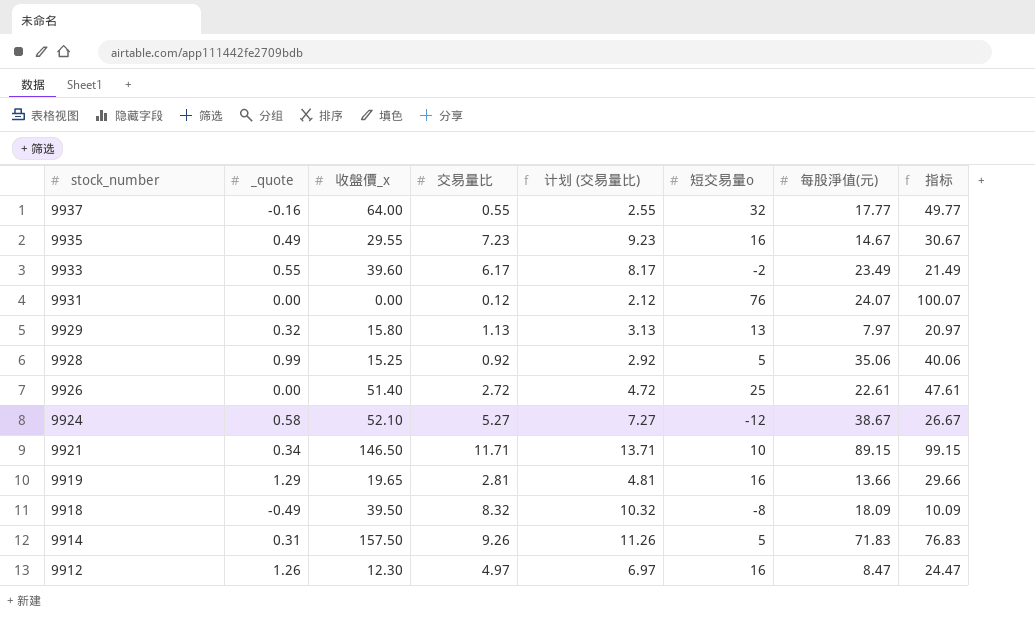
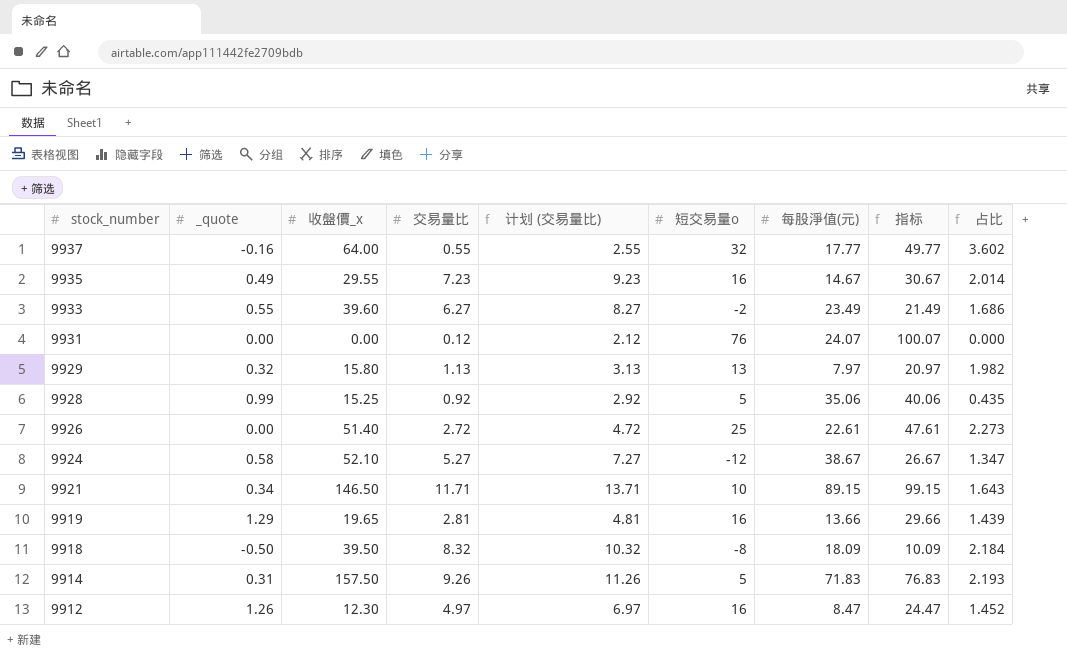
column 占比 | formula: none -> [收盤價_x] / [每股淨值(元)]
9933 | 交易量比: 6.17 -> 6.27
9933 | 计划 (交易量比): 8.17 -> 8.27
9918 | _quote: -0.49 -> -0.50

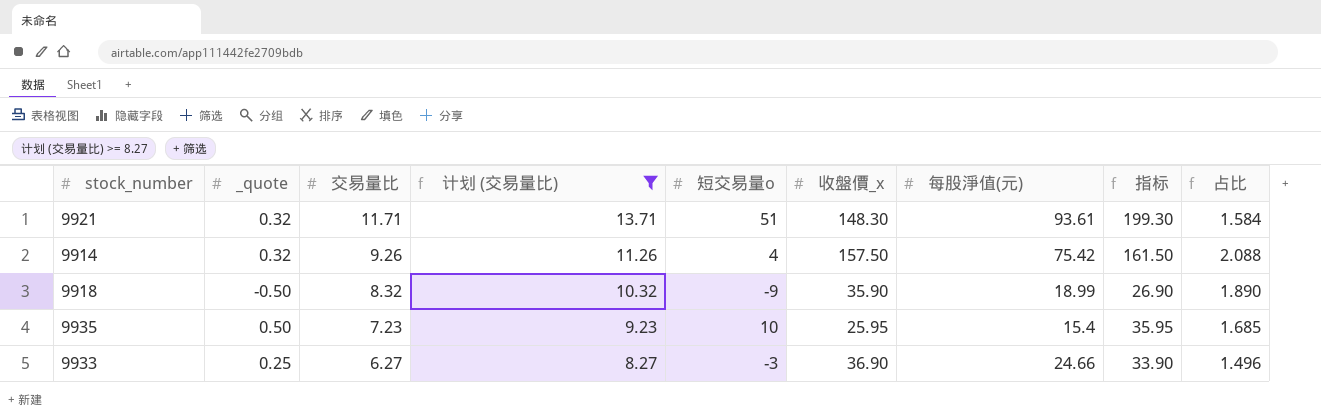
filter: none -> 计划 (交易量比) >= 8.27
row order: stock_number descending -> 交易量比 descending
column 收盤價_x | position: 3 -> 6
column 指标 | formula: [短交易量o] + [每股淨值(元)] -> [短交易量o] + [收盤價_x]
9921 | _quote: 0.34 -> 0.32
9921 | 短交易量o: 10 -> 51
9921 | 收盤價_x: 146.50 -> 148.30
9921 | 每股淨值(元): 89.15 -> 93.61
9921 | 占比: 1.643 -> 1.584
9914 | _quote: 0.31 -> 0.32
9914 | 短交易量o: 5 -> 4
9914 | 每股淨值(元): 71.83 -> 75.42
9914 | 占比: 2.193 -> 2.088
9918 | 短交易量o: -8 -> -9
9918 | 收盤價_x: 39.50 -> 35.90
9918 | 每股淨值(元): 18.09 -> 18.99
9918 | 占比: 2.184 -> 1.890
9935 | _quote: 0.49 -> 0.50
9935 | 短交易量o: 16 -> 10
9935 | 收盤價_x: 29.55 -> 25.95
9935 | 每股淨值(元): 14.67 -> 15.4
9935 | 占比: 2.014 -> 1.685
9933 | _quote: 0.55 -> 0.25
9933 | 短交易量o: -2 -> -3
9933 | 收盤價_x: 39.60 -> 36.90
9933 | 每股淨值(元): 23.49 -> 24.66
9933 | 占比: 1.686 -> 1.496

